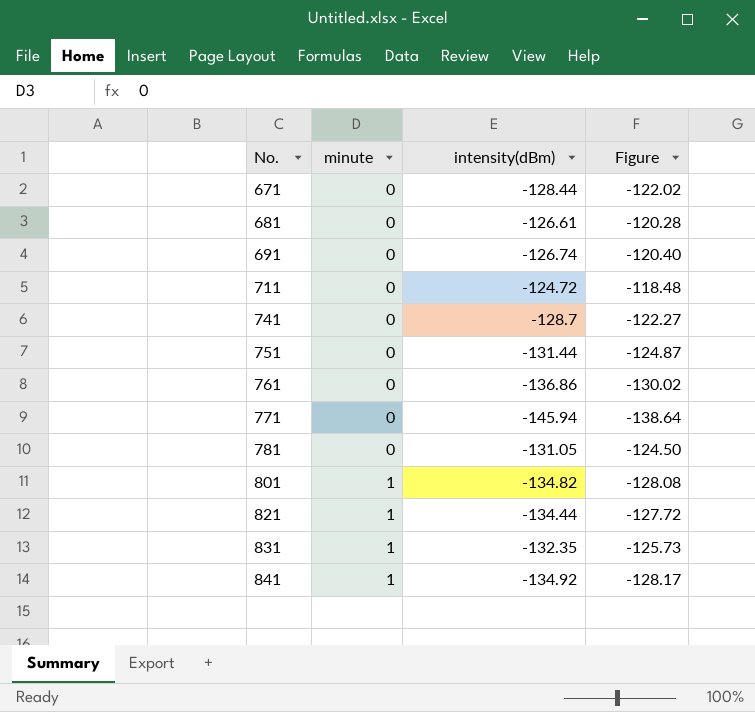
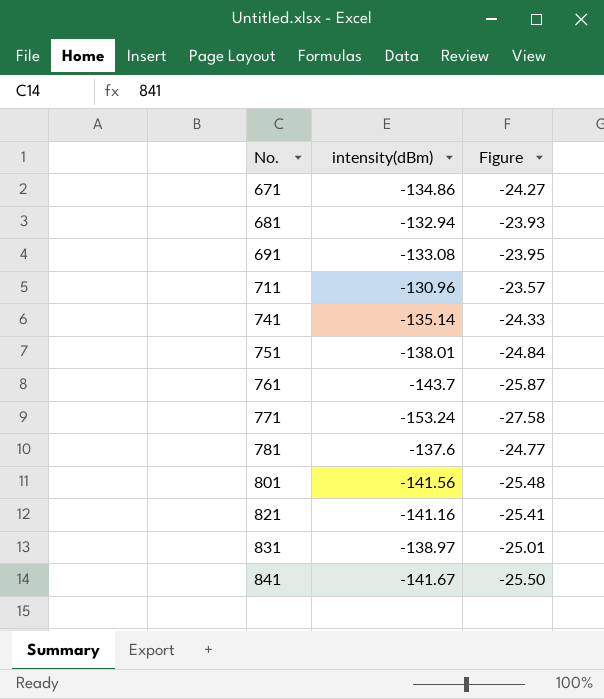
column minute | position: 2 -> none
column Figure | formula: [intensity(dBm)] * 0.95 -> [intensity(dBm)] * 0.18
671 | intensity(dBm): -128.44 -> -134.86
681 | intensity(dBm): -126.61 -> -132.94
691 | intensity(dBm): -126.74 -> -133.08
711 | intensity(dBm): -124.72 -> -130.96
741 | intensity(dBm): -128.7 -> -135.14
751 | intensity(dBm): -131.44 -> -138.01
761 | intensity(dBm): -136.86 -> -143.7
771 | intensity(dBm): -145.94 -> -153.24
781 | intensity(dBm): -131.05 -> -137.6
801 | intensity(dBm): -134.82 -> -141.56
821 | intensity(dBm): -134.44 -> -141.16
831 | intensity(dBm): -132.35 -> -138.97
841 | intensity(dBm): -134.92 -> -141.67

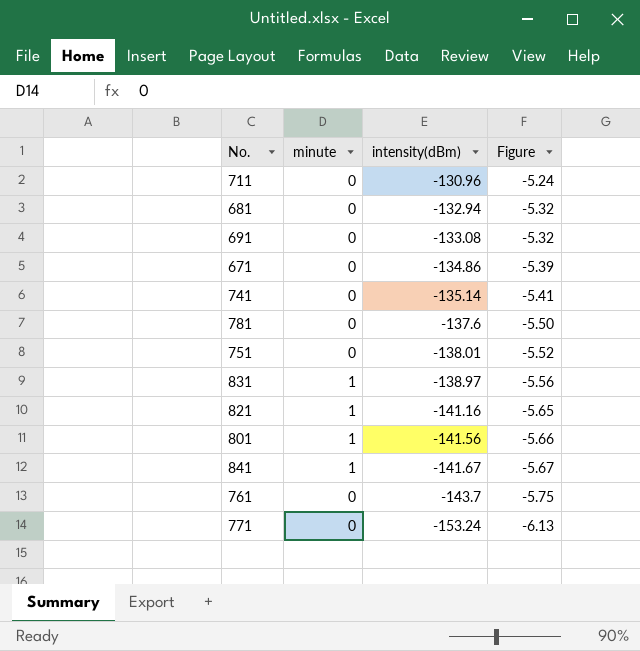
row order: No. ascending -> intensity(dBm) descending
column minute | position: none -> 2
column Figure | formula: [intensity(dBm)] * 0.18 -> [intensity(dBm)] * 0.04

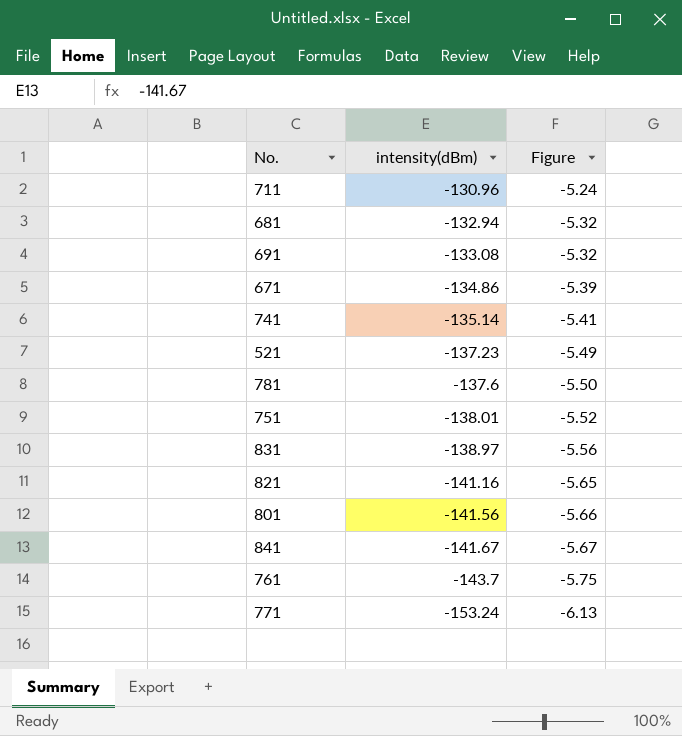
column minute | position: 2 -> none
row 521: none -> -137.23 | -5.49

